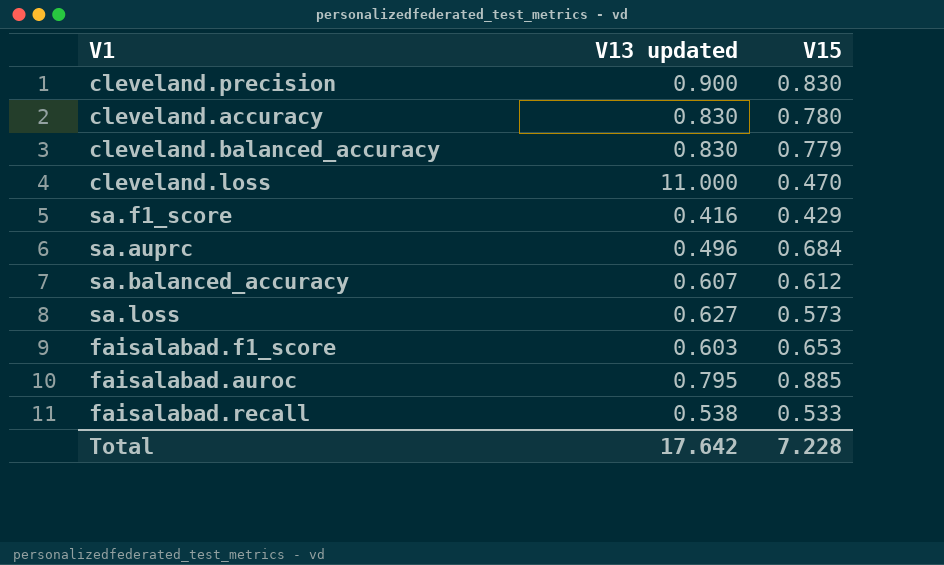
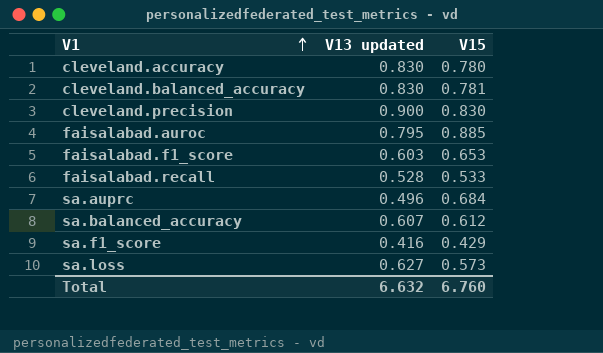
row order: none -> V1 ascending
row cleveland.loss: 11.000 | 0.470 -> none
cleveland.balanced_accuracy | V15: 0.779 -> 0.781
faisalabad.recall | V13 updated: 0.538 -> 0.528
Total | V13 updated: 17.642 -> 6.632
Total | V15: 7.228 -> 6.760

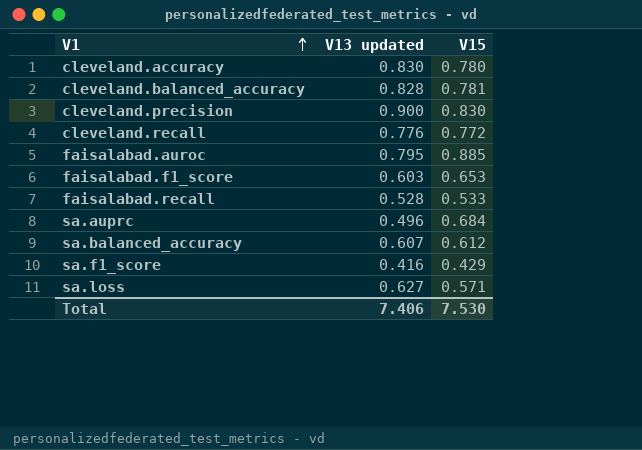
cleveland.balanced_accuracy | V13 updated: 0.830 -> 0.828
row cleveland.recall: none -> 0.776 | 0.772
sa.loss | V15: 0.573 -> 0.571
Total | V13 updated: 6.632 -> 7.406
Total | V15: 6.760 -> 7.530

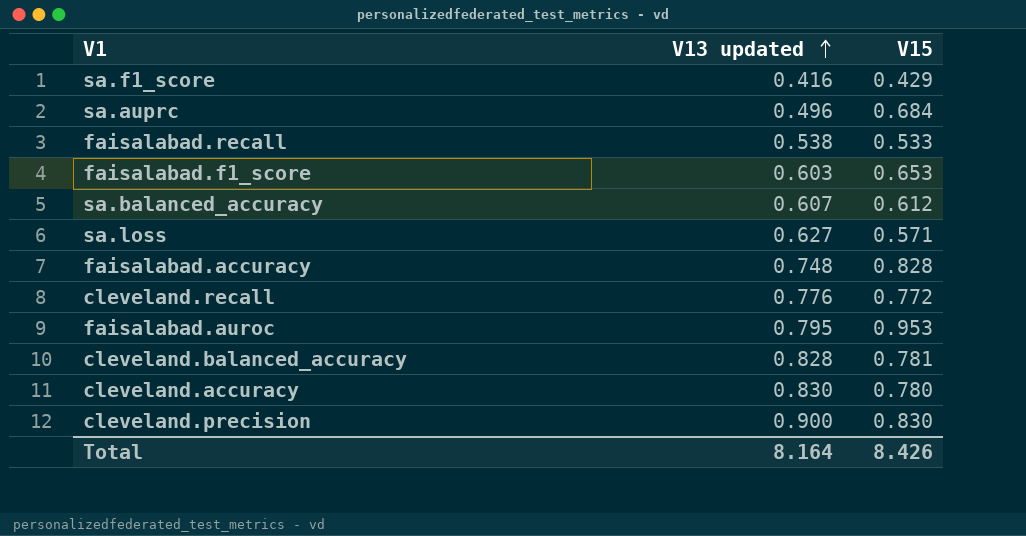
row order: V1 ascending -> V13 updated ascending
faisalabad.recall | V13 updated: 0.528 -> 0.538
row faisalabad.accuracy: none -> 0.748 | 0.828
faisalabad.auroc | V15: 0.885 -> 0.953
Total | V13 updated: 7.406 -> 8.164
Total | V15: 7.530 -> 8.426

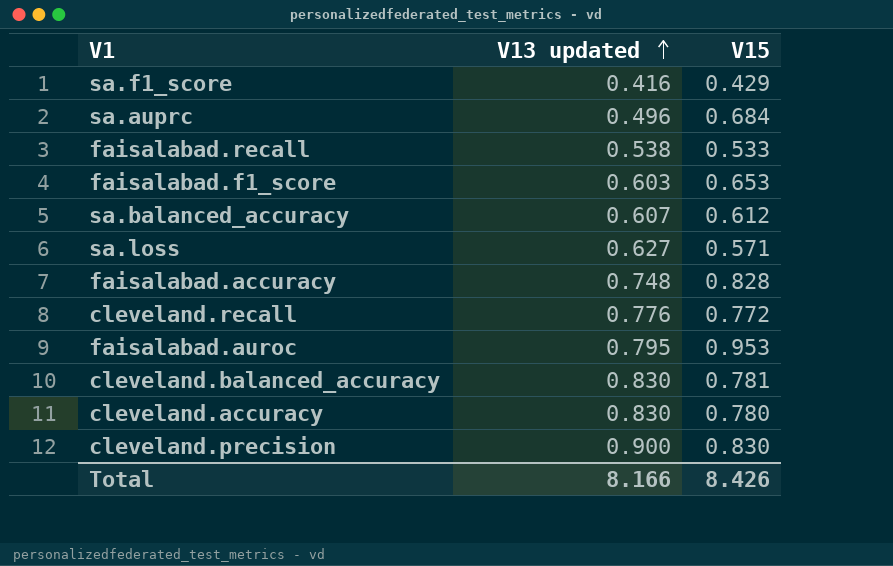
cleveland.balanced_accuracy | V13 updated: 0.828 -> 0.830
Total | V13 updated: 8.164 -> 8.166

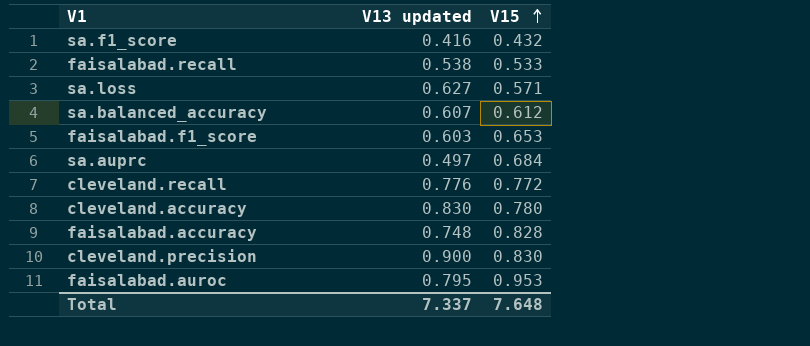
row order: V13 updated ascending -> V15 ascending
row cleveland.balanced_accuracy: 0.830 | 0.781 -> none
sa.f1_score | V15: 0.429 -> 0.432
sa.auprc | V13 updated: 0.496 -> 0.497
Total | V13 updated: 8.166 -> 7.337
Total | V15: 8.426 -> 7.648

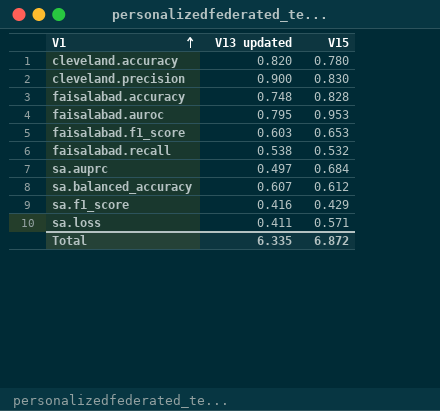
row order: V15 ascending -> V1 ascending
row cleveland.recall: 0.776 | 0.772 -> none
cleveland.accuracy | V13 updated: 0.830 -> 0.820
faisalabad.recall | V15: 0.533 -> 0.532
sa.f1_score | V15: 0.432 -> 0.429
sa.loss | V13 updated: 0.627 -> 0.411
Total | V13 updated: 7.337 -> 6.335
Total | V15: 7.648 -> 6.872

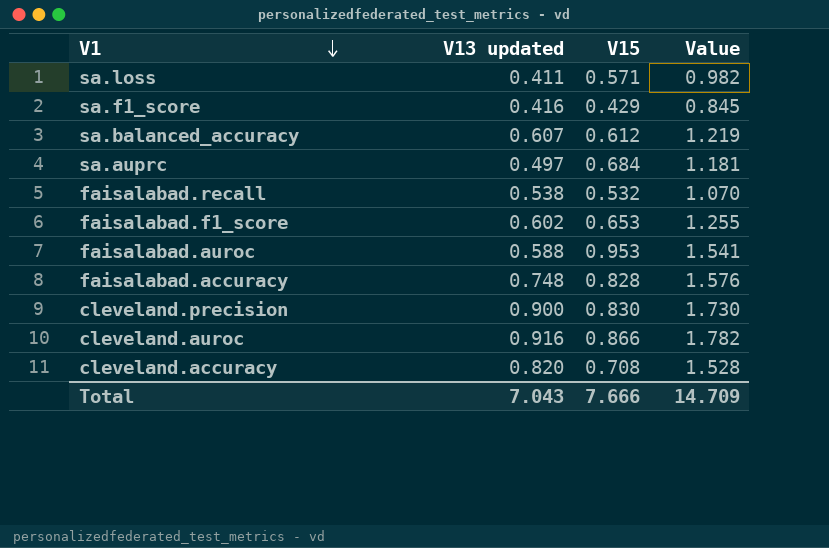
row order: V1 ascending -> V1 descending
column Value | formula: none -> [V13 updated] + [V15]
faisalabad.f1_score | V13 updated: 0.603 -> 0.602
faisalabad.auroc | V13 updated: 0.795 -> 0.588
row cleveland.auroc: none -> 0.916 | 0.866 | 1.782
cleveland.accuracy | V15: 0.780 -> 0.708
Total | V13 updated: 6.335 -> 7.043
Total | V15: 6.872 -> 7.666

